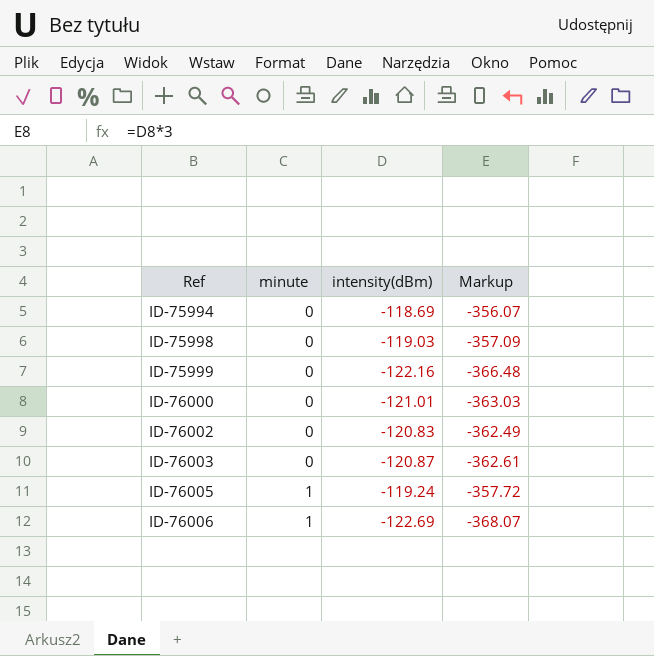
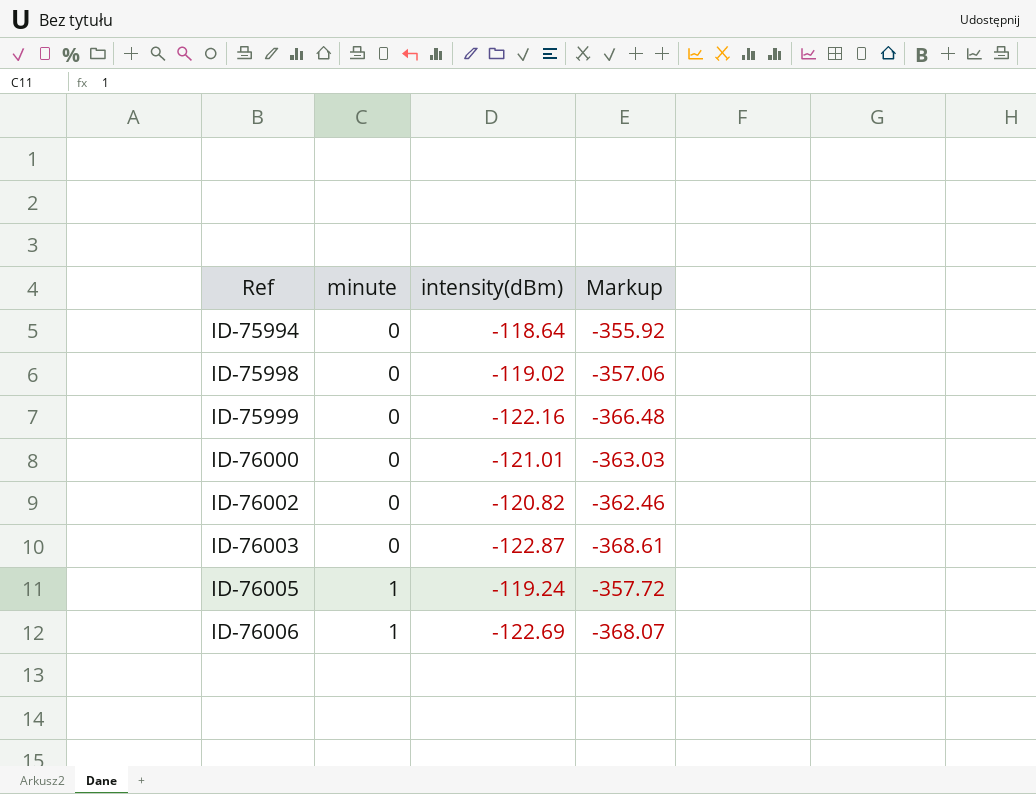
ID-75994 | intensity(dBm): -118.69 -> -118.64
ID-75994 | Markup: -356.07 -> -355.92
ID-75998 | intensity(dBm): -119.03 -> -119.02
ID-75998 | Markup: -357.09 -> -357.06
ID-76002 | intensity(dBm): -120.83 -> -120.82
ID-76002 | Markup: -362.49 -> -362.46
ID-76003 | intensity(dBm): -120.87 -> -122.87
ID-76003 | Markup: -362.61 -> -368.61

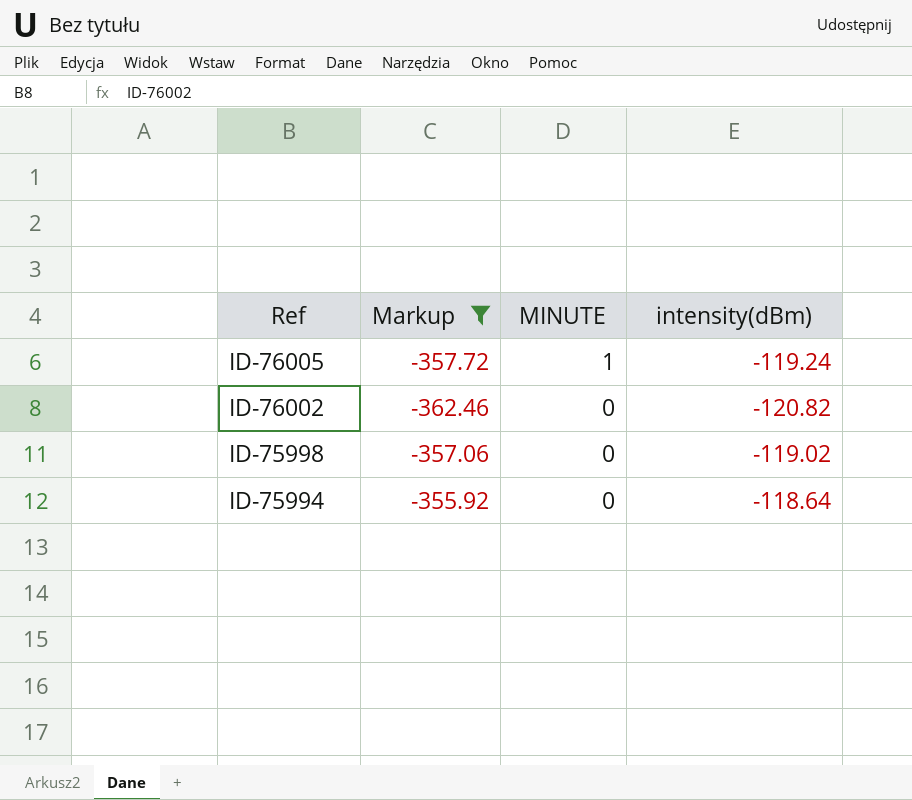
filter: none -> Markup >= -362.46
row order: Ref ascending -> Ref descending
column Markup | position: 4 -> 2
column name: minute -> MINUTE

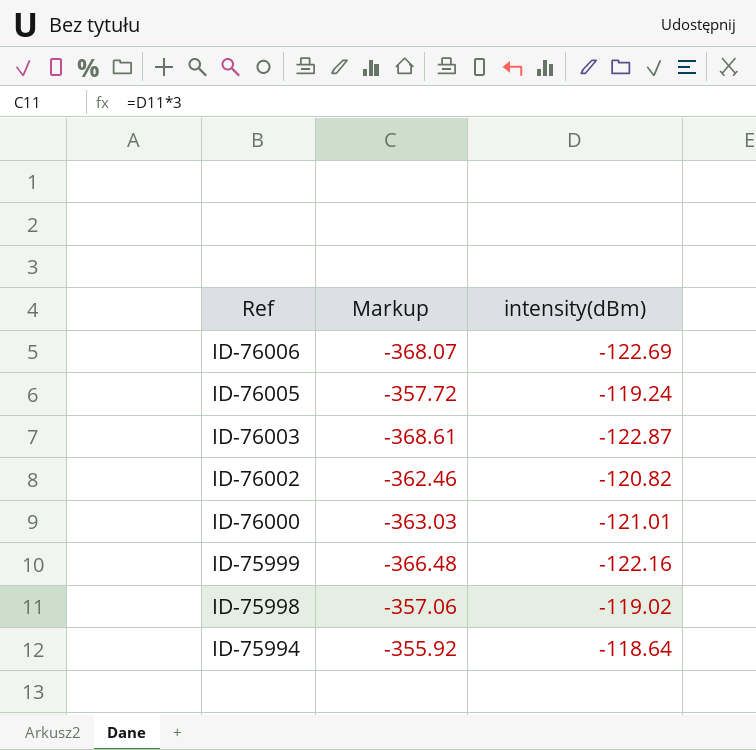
filter: Markup >= -362.46 -> none
column MINUTE | position: 3 -> none

